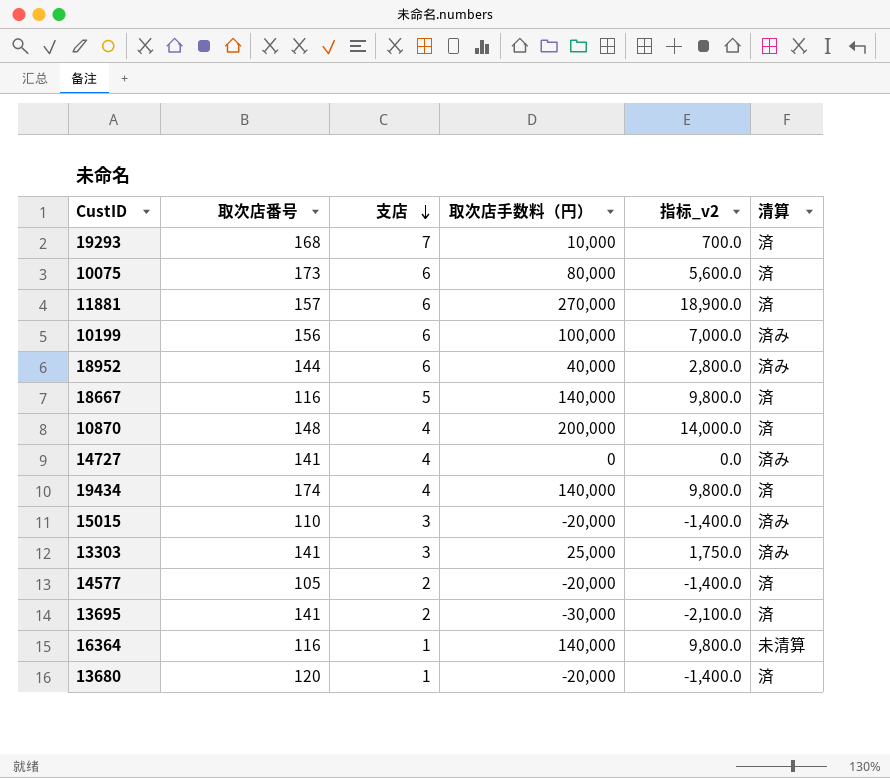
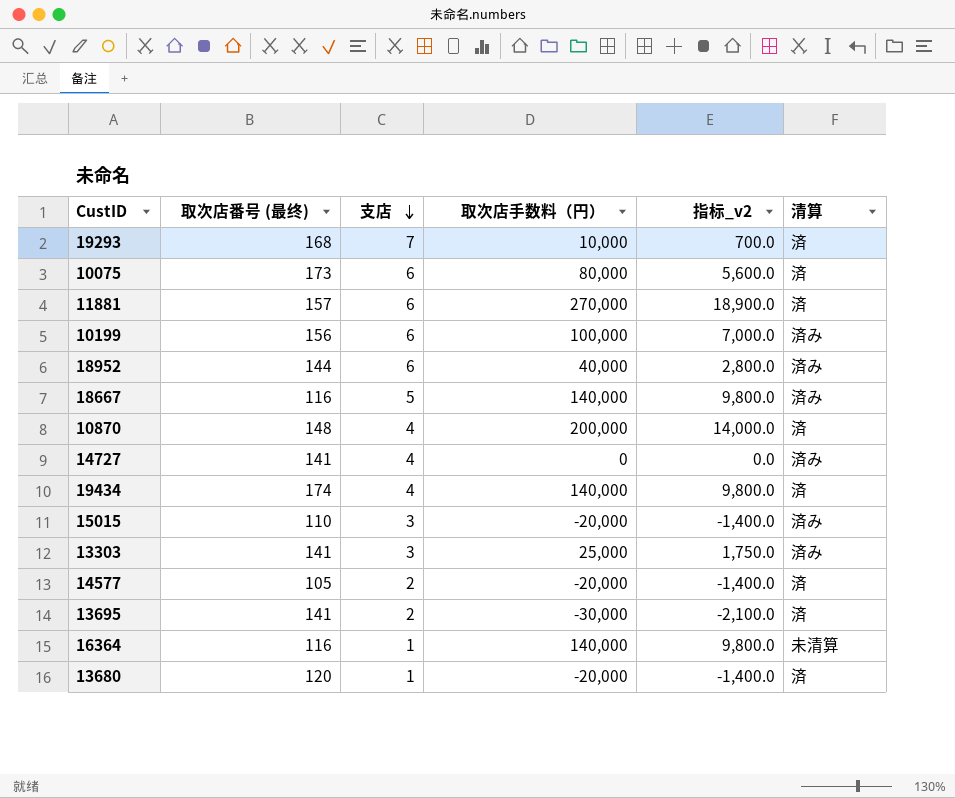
column name: 取次店番号 -> 取次店番号 (最终)
18667 | 清算: 済 -> 済み

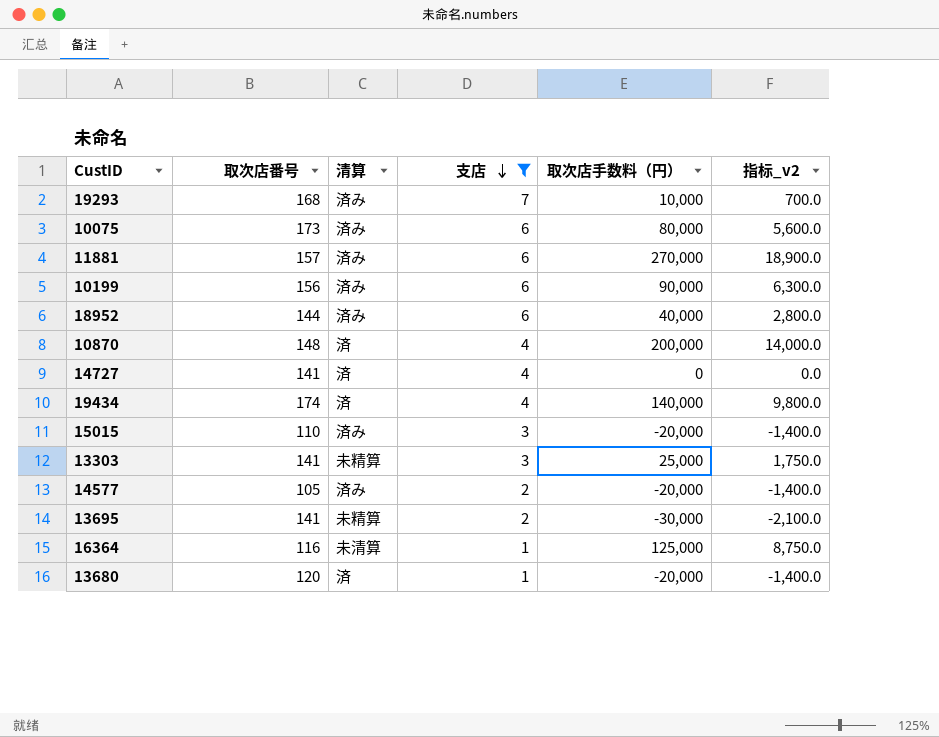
filter: none -> 支店 != 5
column name: 取次店番号 (最终) -> 取次店番号
column 清算 | position: 6 -> 3
19293 | 清算: 済 -> 済み
10075 | 清算: 済 -> 済み
11881 | 清算: 済 -> 済み
10199 | 取次店手数料（円）: 100,000 -> 90,000
10199 | 指标_v2: 7,000.0 -> 6,300.0
14727 | 清算: 済み -> 済
13303 | 清算: 済み -> 未精算
14577 | 清算: 済 -> 済み
13695 | 清算: 済 -> 未精算
16364 | 取次店手数料（円）: 140,000 -> 125,000
16364 | 指标_v2: 9,800.0 -> 8,750.0

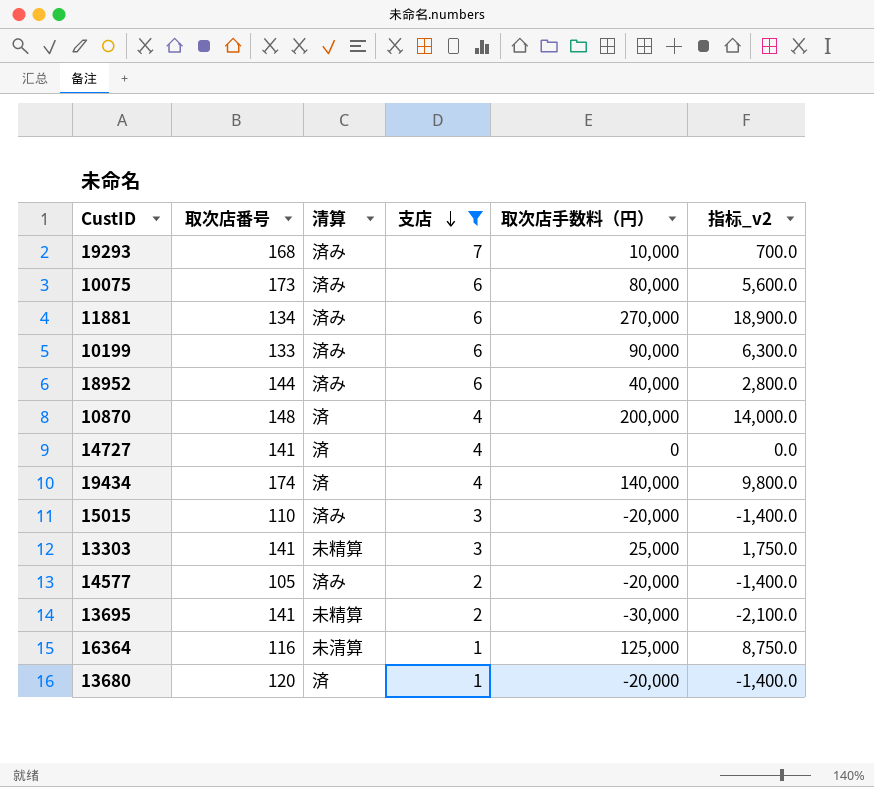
11881 | 取次店番号: 157 -> 134
10199 | 取次店番号: 156 -> 133

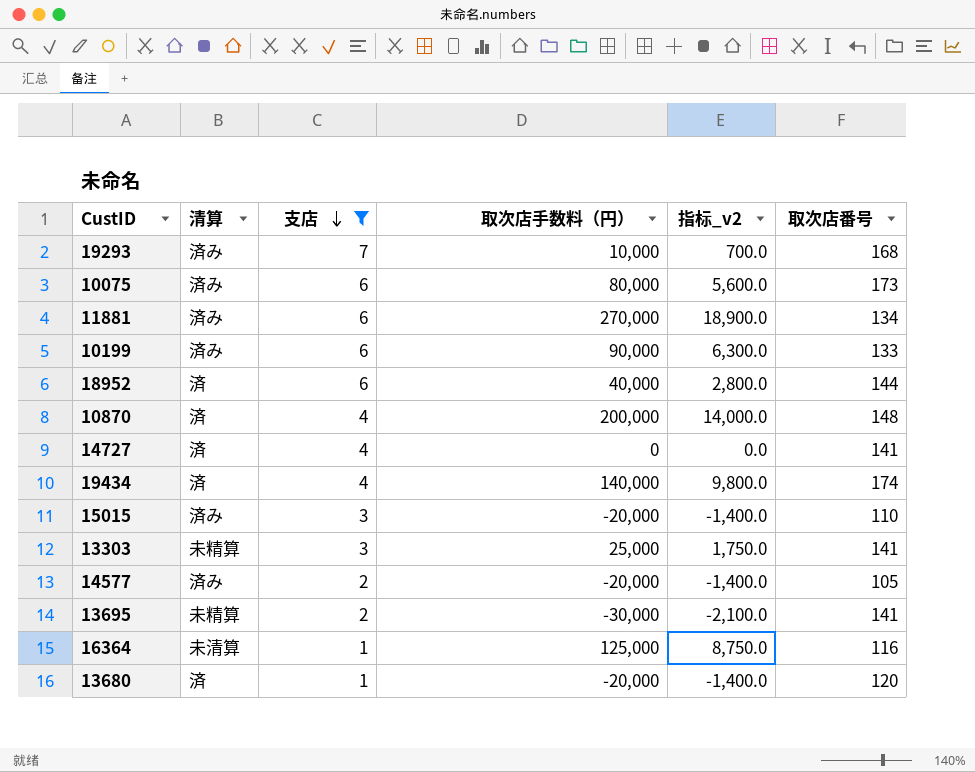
column 取次店番号 | position: 2 -> 6
18952 | 清算: 済み -> 済

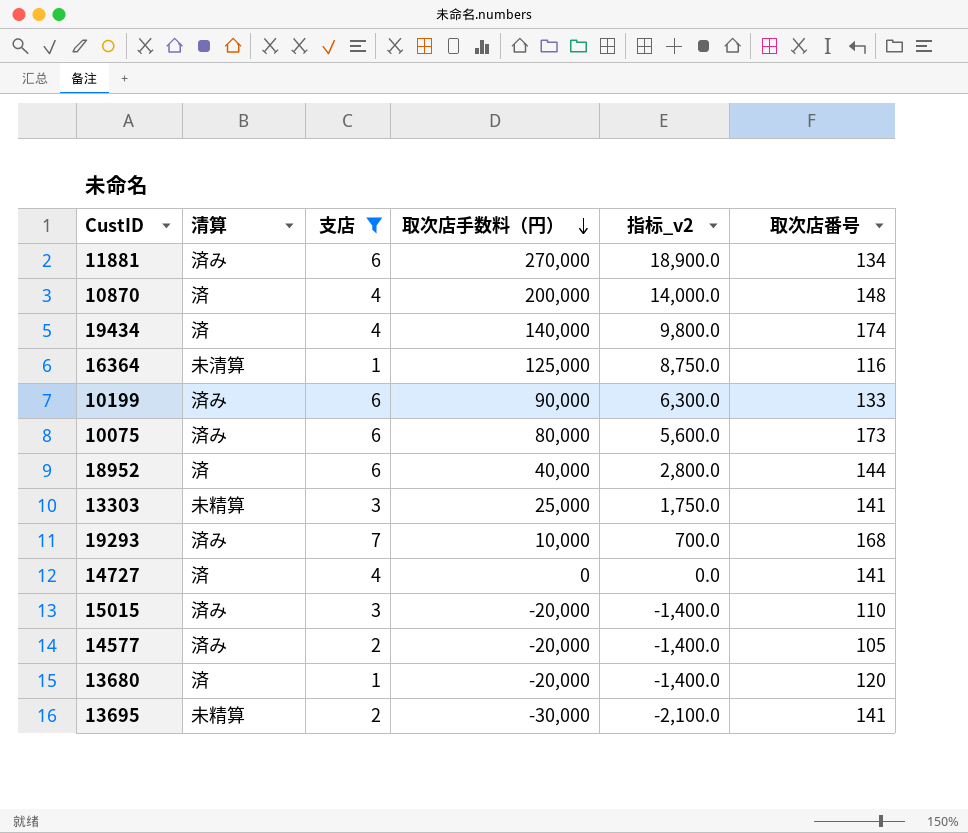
row order: 支店 descending -> 取次店手数料（円） descending

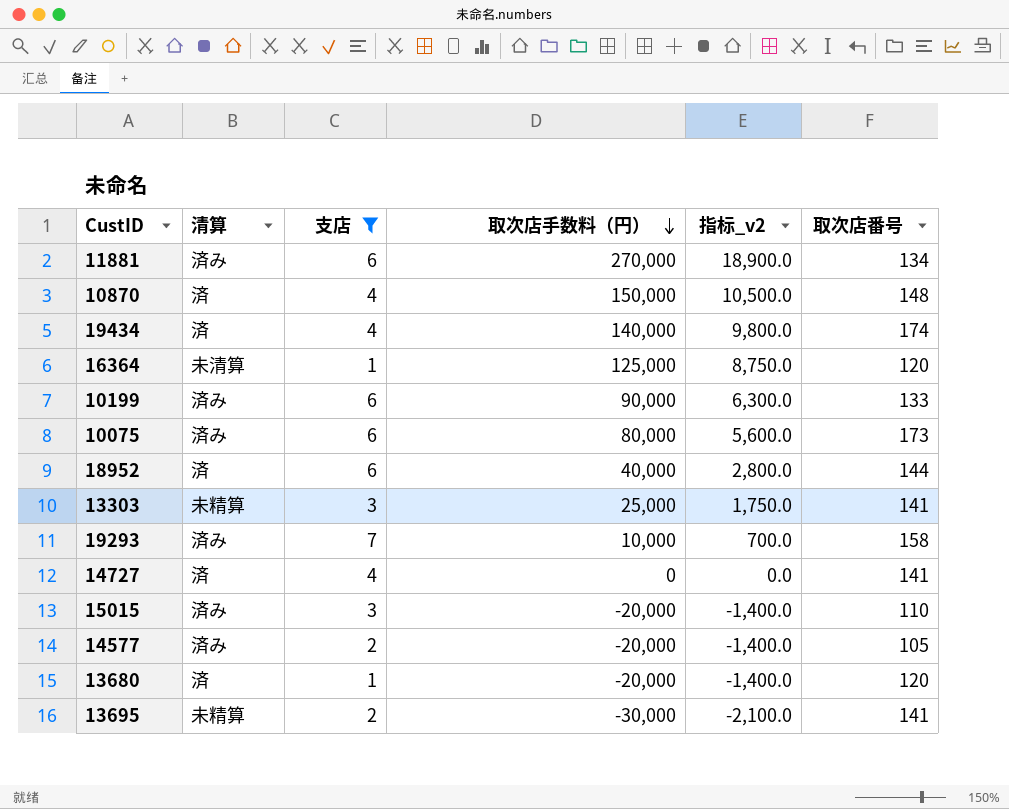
10870 | 取次店手数料（円）: 200,000 -> 150,000
10870 | 指标_v2: 14,000.0 -> 10,500.0
16364 | 取次店番号: 116 -> 120
19293 | 取次店番号: 168 -> 158

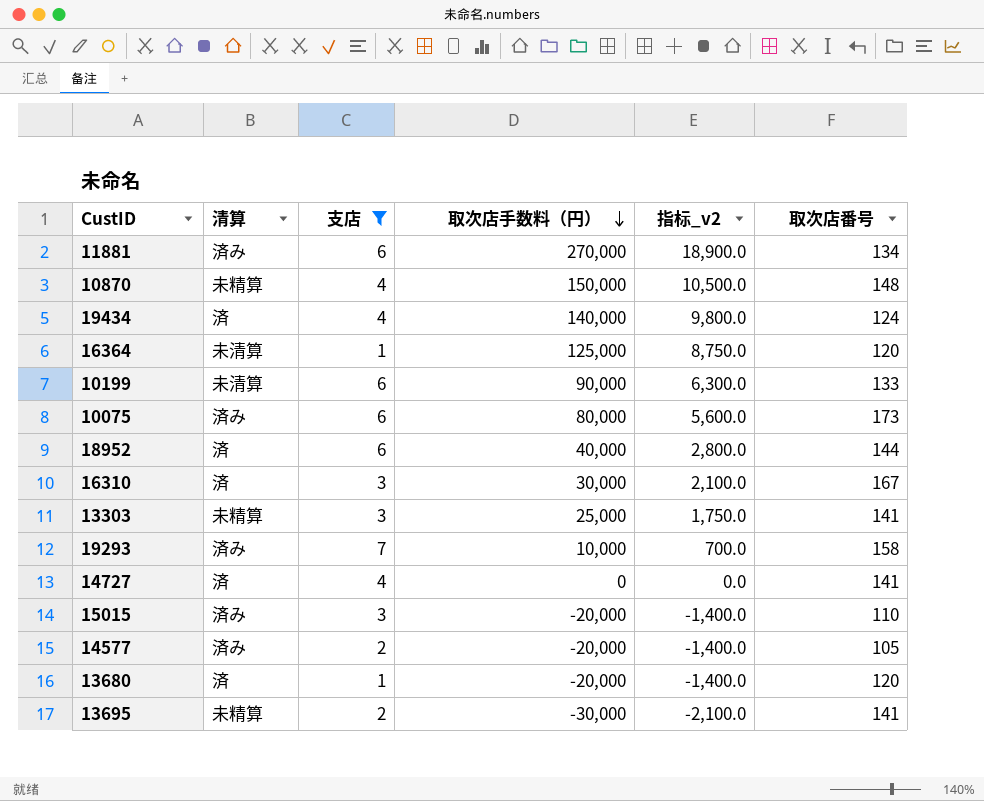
10870 | 清算: 済 -> 未精算
19434 | 取次店番号: 174 -> 124
10199 | 清算: 済み -> 未清算
row 16310: none -> 済 | 3 | 30,000 | 2,100.0 | 167

